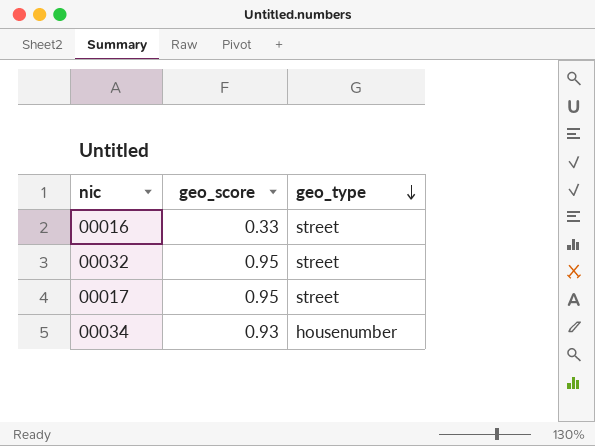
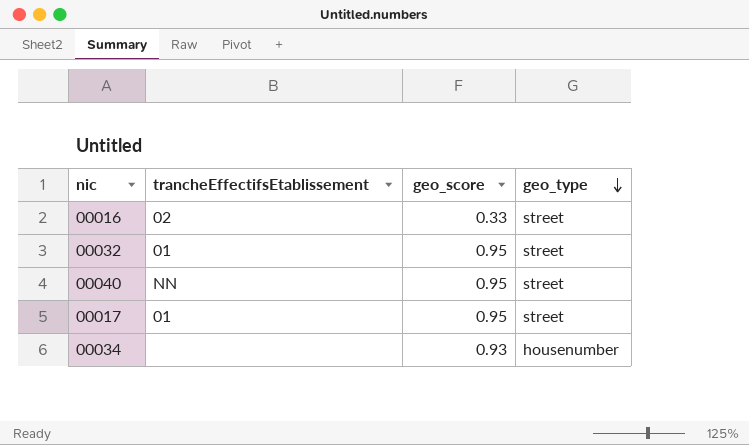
column trancheEffectifsEtablissement | position: none -> 2
row 00040: none -> NN | 0.95 | street

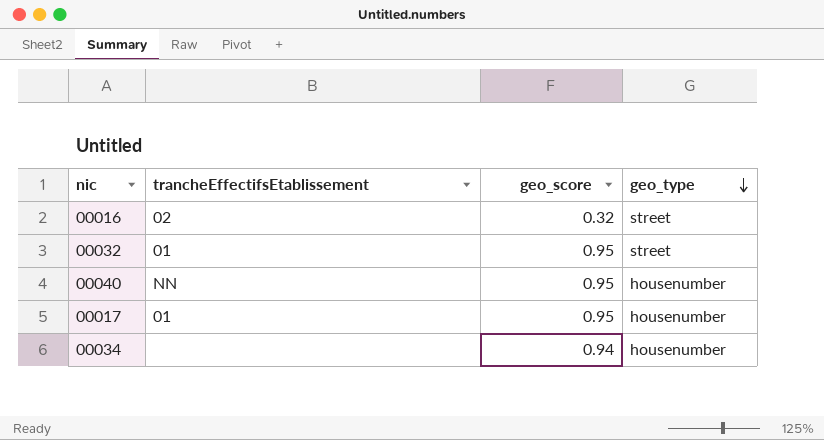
00016 | geo_score: 0.33 -> 0.32
00040 | geo_type: street -> housenumber
00017 | geo_type: street -> housenumber
00034 | geo_score: 0.93 -> 0.94

